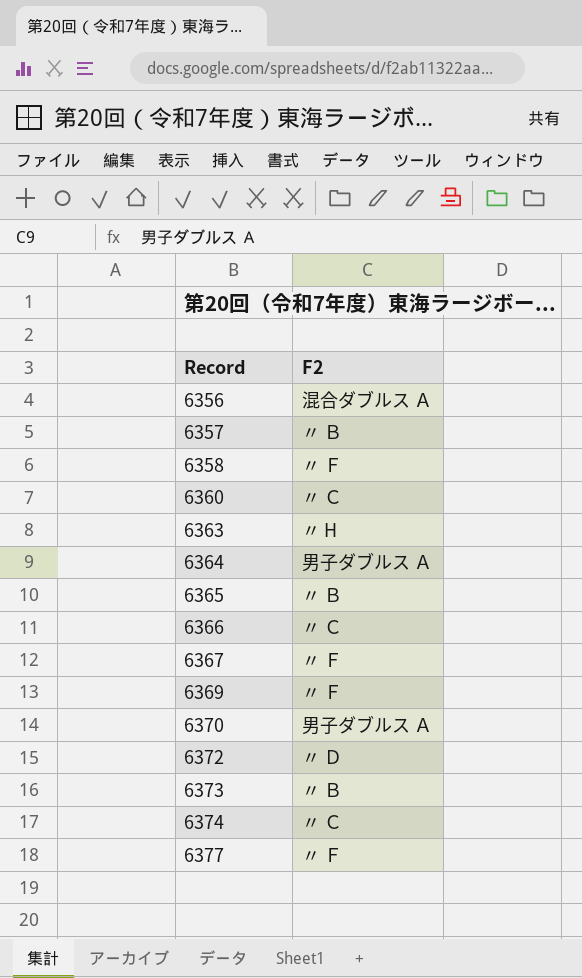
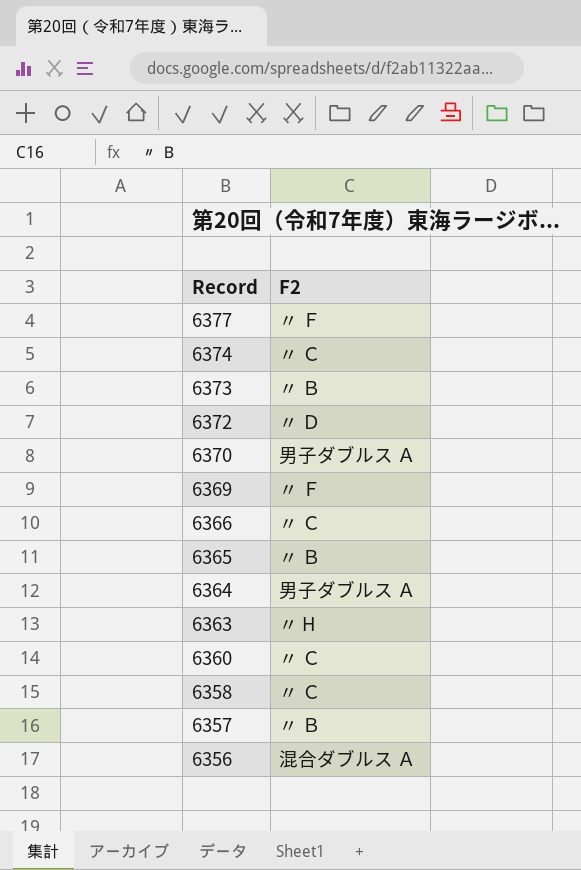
row order: Record ascending -> Record descending
row 6367: 〃 Ｆ -> none
6358 | F2: 〃 Ｆ -> 〃 Ｃ

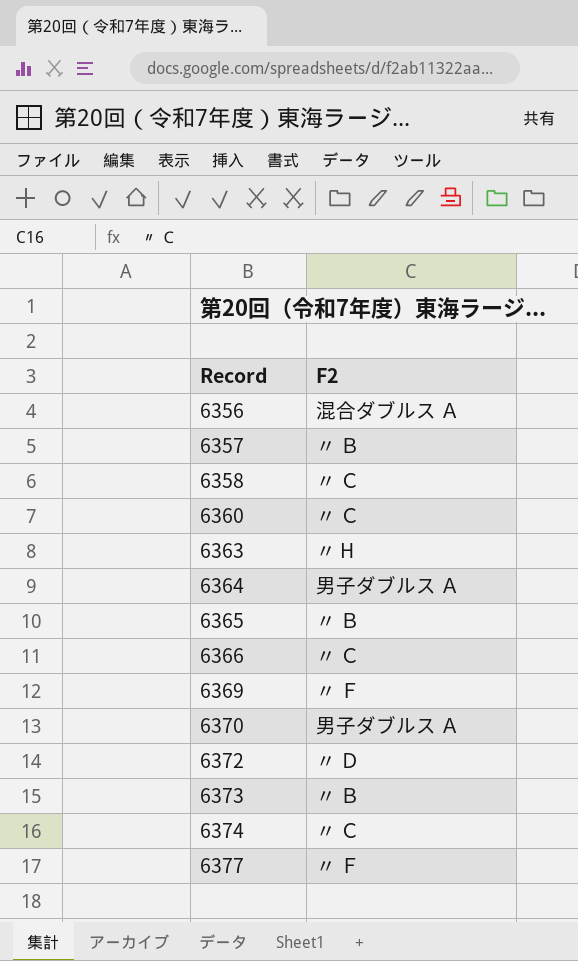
row order: Record descending -> Record ascending

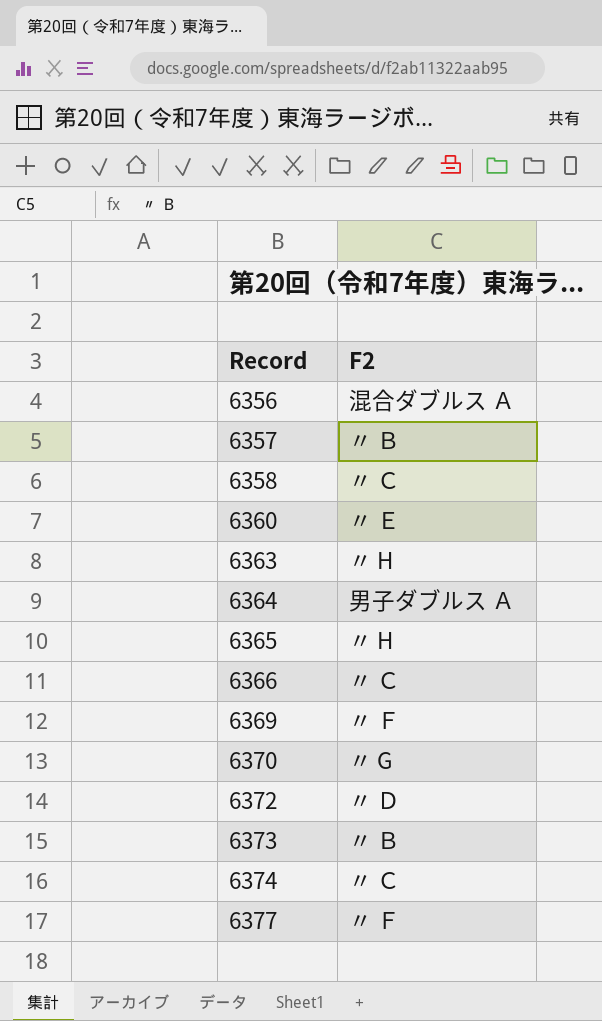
6360 | F2: 〃 Ｃ -> 〃 Ｅ
6365 | F2: 〃 Ｂ -> 〃 H
6370 | F2: 男子ダブルス Ａ -> 〃 G

